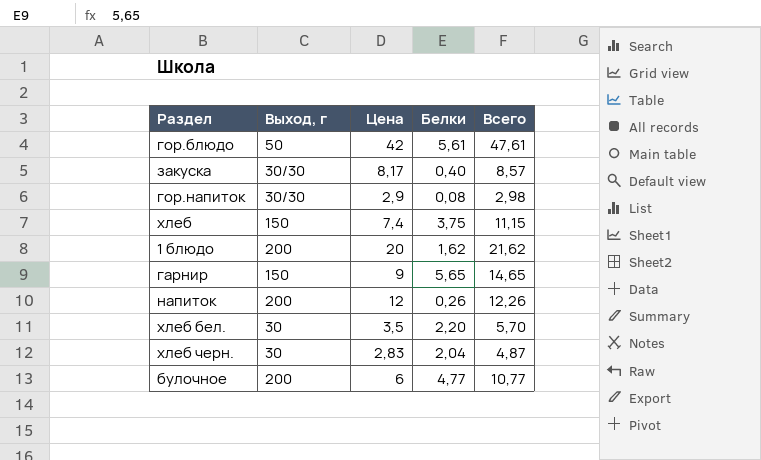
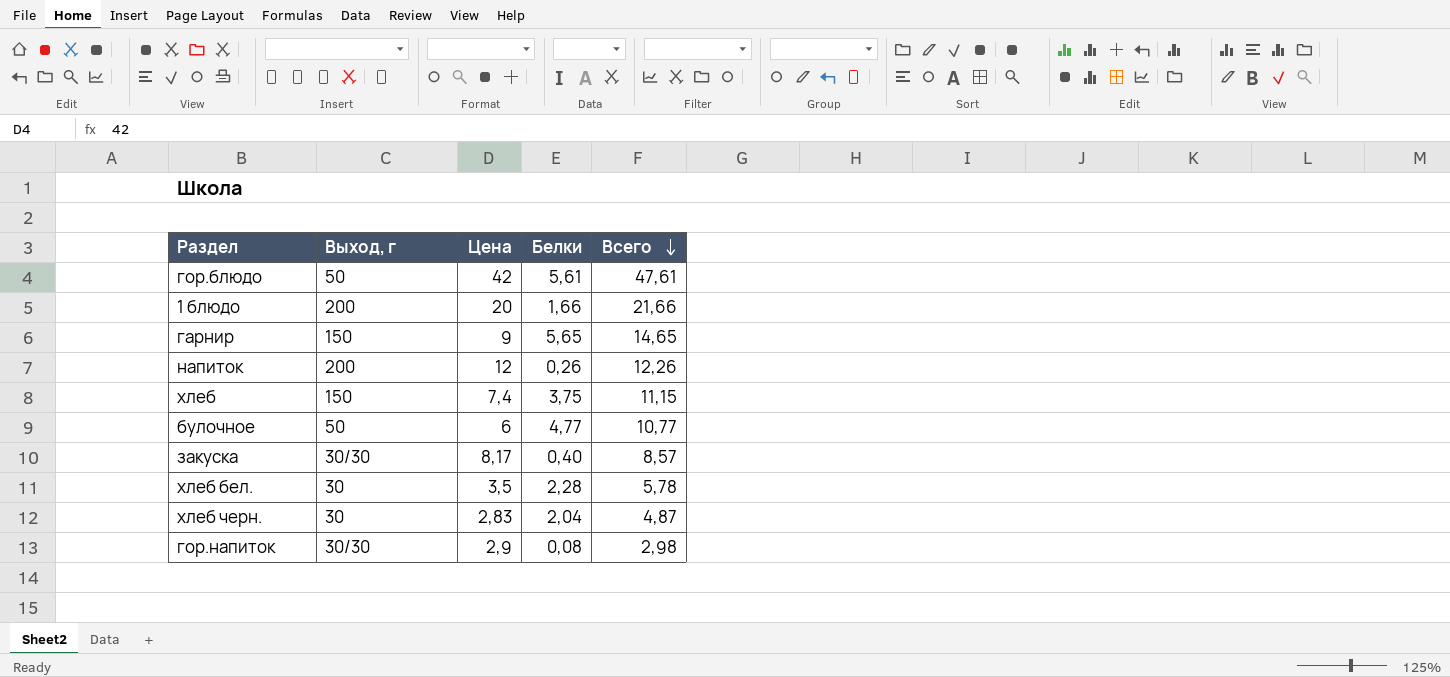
row order: none -> Всего descending
1 блюдо | Белки: 1,62 -> 1,66
1 блюдо | Всего: 21,62 -> 21,66
булочное | Выход, г: 200 -> 50
хлеб бел. | Белки: 2,20 -> 2,28
хлеб бел. | Всего: 5,70 -> 5,78

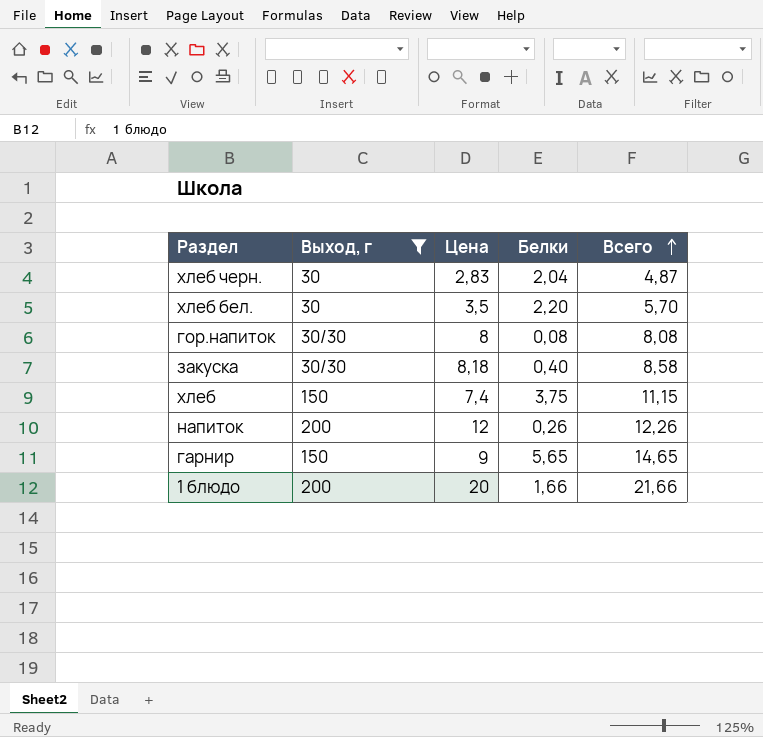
filter: none -> Выход, г != 50
row order: Всего descending -> Всего ascending
хлеб бел. | Белки: 2,28 -> 2,20
хлеб бел. | Всего: 5,78 -> 5,70
гор.напиток | Цена: 2,9 -> 8
гор.напиток | Всего: 2,98 -> 8,08
закуска | Цена: 8,17 -> 8,18
закуска | Всего: 8,57 -> 8,58

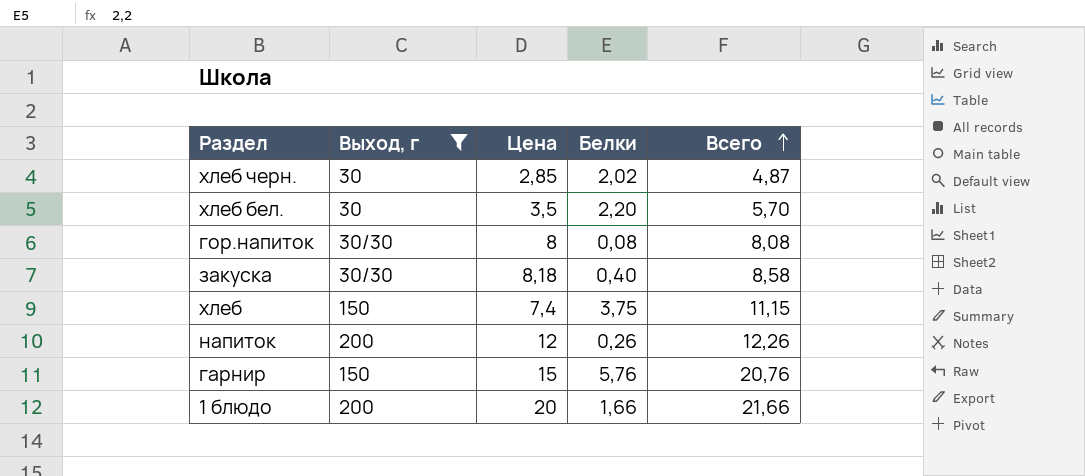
хлеб черн. | Цена: 2,83 -> 2,85
хлеб черн. | Белки: 2,04 -> 2,02
гарнир | Цена: 9 -> 15
гарнир | Белки: 5,65 -> 5,76
гарнир | Всего: 14,65 -> 20,76

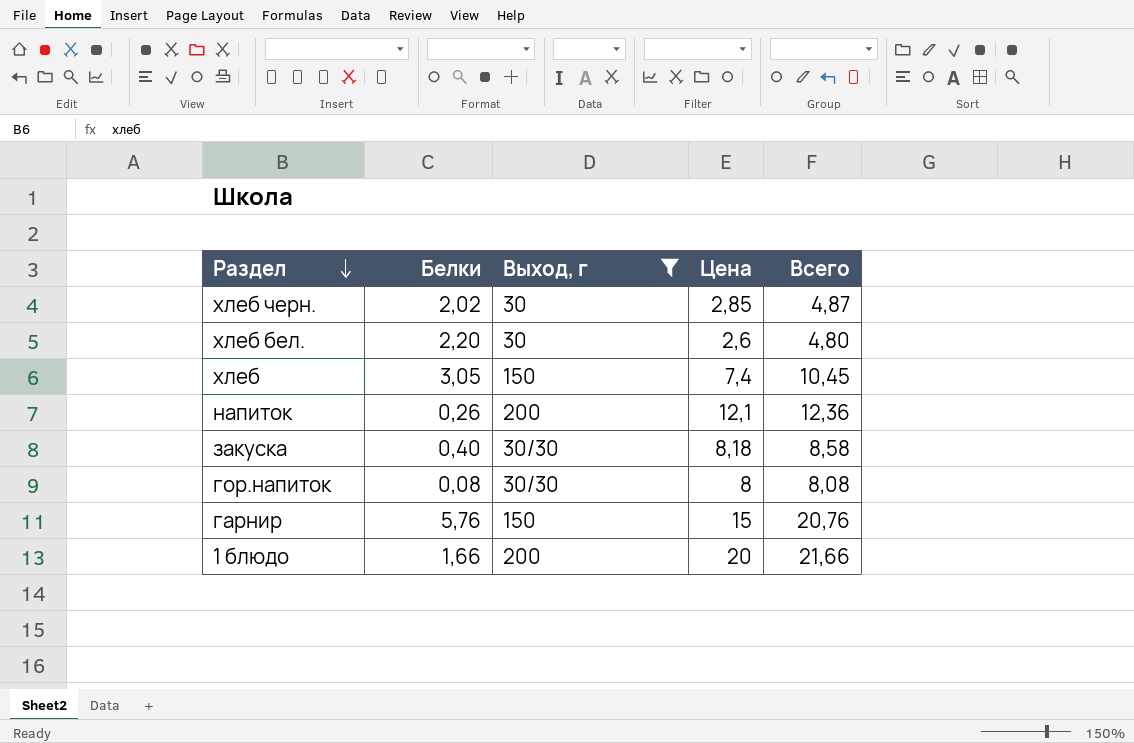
row order: Всего ascending -> Раздел descending
column Белки | position: 4 -> 2
хлеб бел. | Цена: 3,5 -> 2,6
хлеб бел. | Всего: 5,70 -> 4,80
хлеб | Белки: 3,75 -> 3,05
хлеб | Всего: 11,15 -> 10,45
напиток | Цена: 12 -> 12,1
напиток | Всего: 12,26 -> 12,36

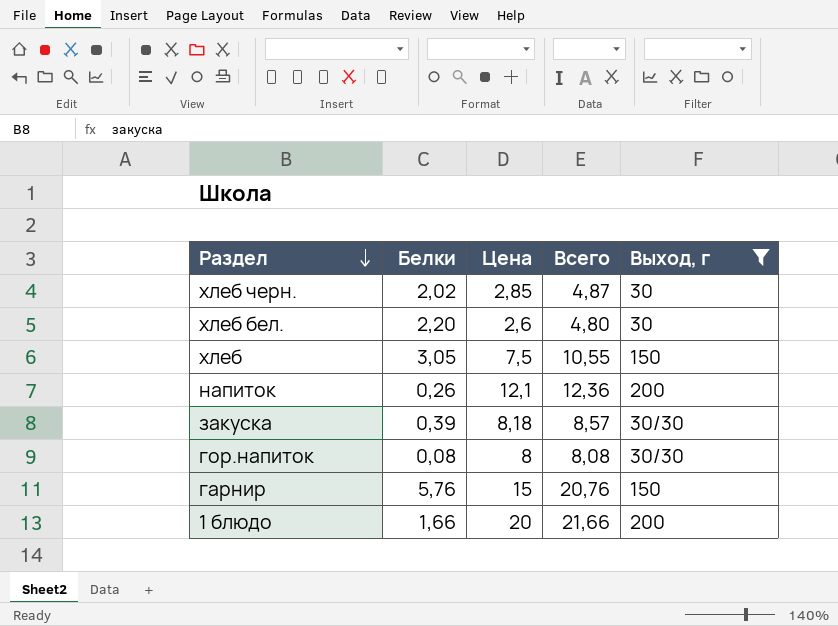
column Выход, г | position: 3 -> 5
хлеб | Цена: 7,4 -> 7,5
хлеб | Всего: 10,45 -> 10,55
закуска | Белки: 0,40 -> 0,39
закуска | Всего: 8,58 -> 8,57

